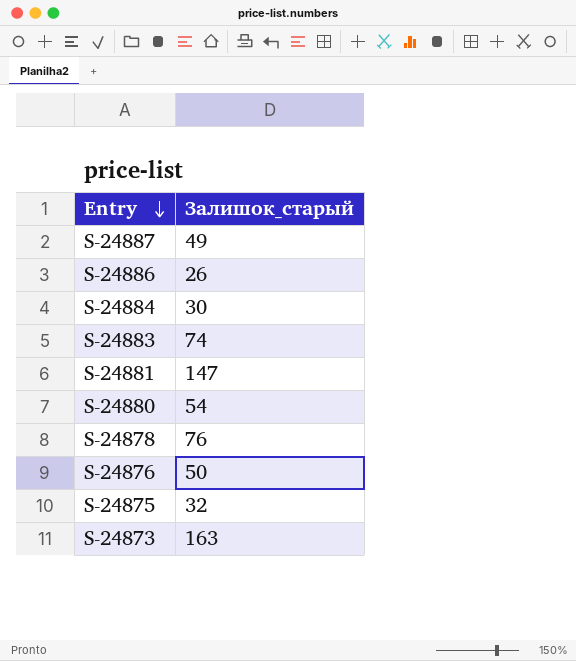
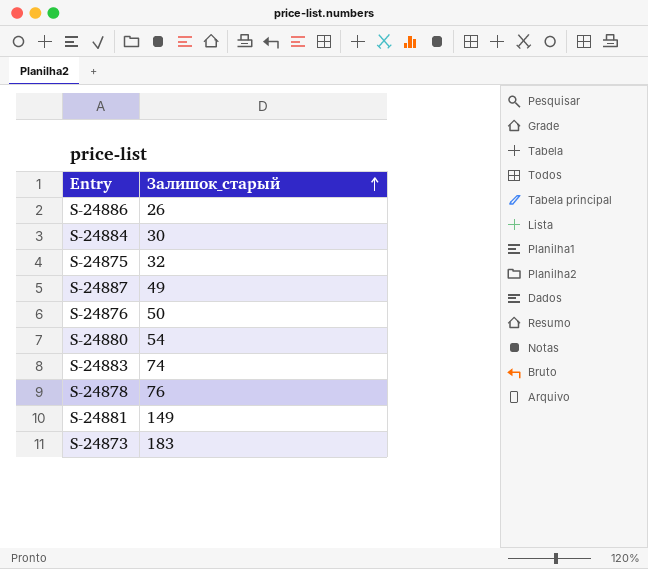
row order: Entry descending -> Залишок_старый ascending
S-24881 | Залишок_старый: 147 -> 149
S-24873 | Залишок_старый: 163 -> 183

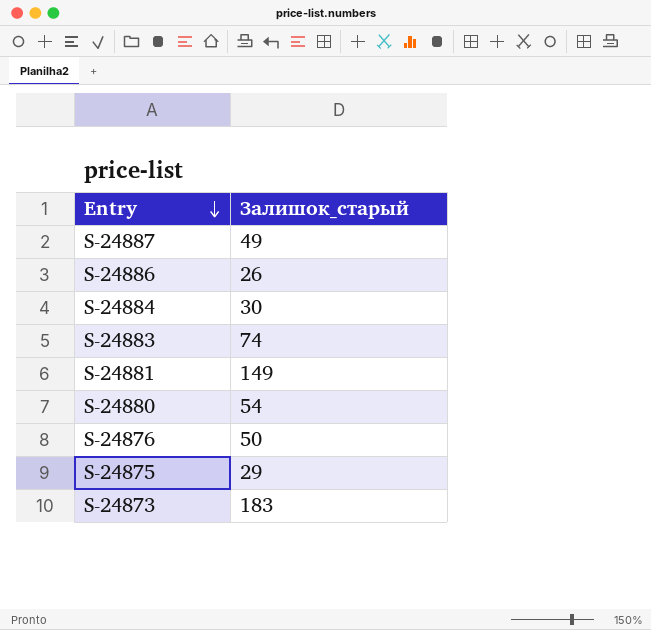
row order: Залишок_старый ascending -> Entry descending
row S-24878: 76 -> none
S-24875 | Залишок_старый: 32 -> 29

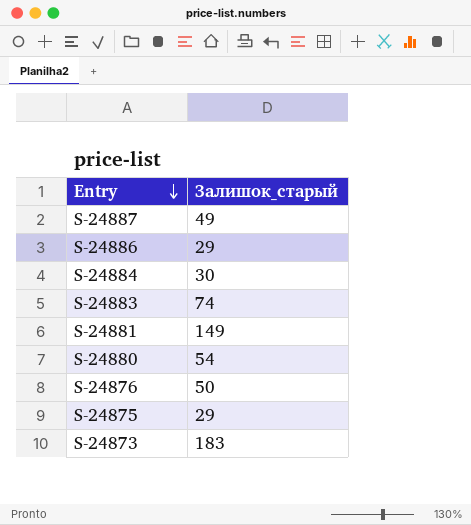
S-24886 | Залишок_старый: 26 -> 29

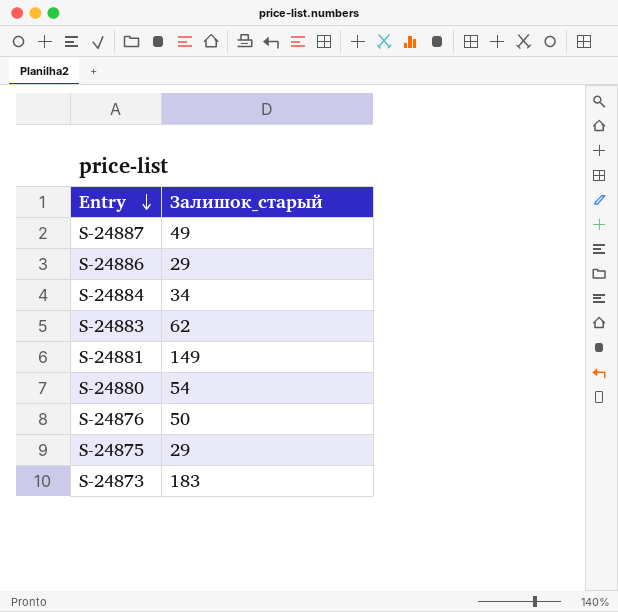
S-24884 | Залишок_старый: 30 -> 34
S-24883 | Залишок_старый: 74 -> 62

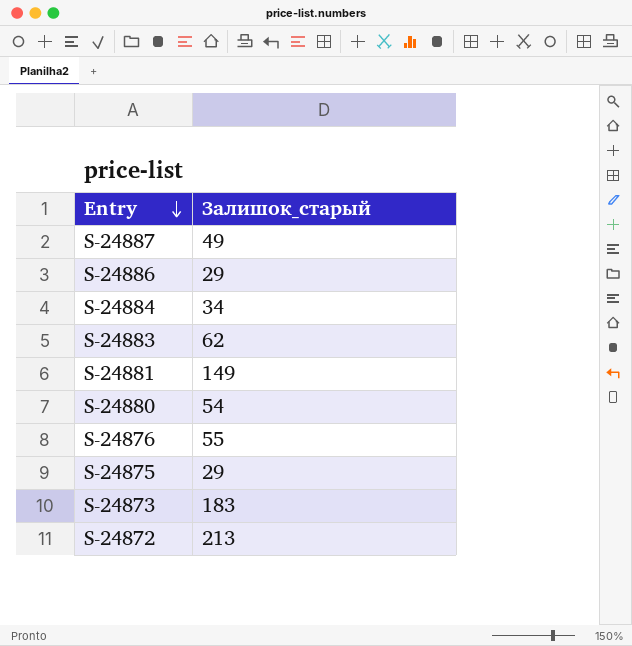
S-24876 | Залишок_старый: 50 -> 55
row S-24872: none -> 213

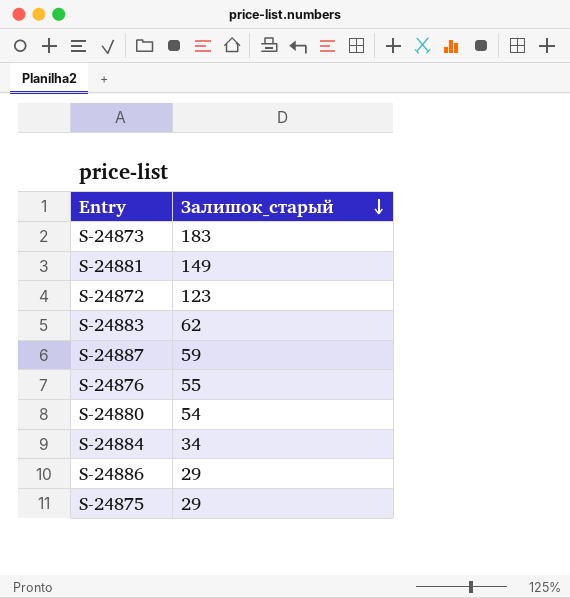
row order: Entry descending -> Залишок_старый descending
S-24872 | Залишок_старый: 213 -> 123
S-24887 | Залишок_старый: 49 -> 59

